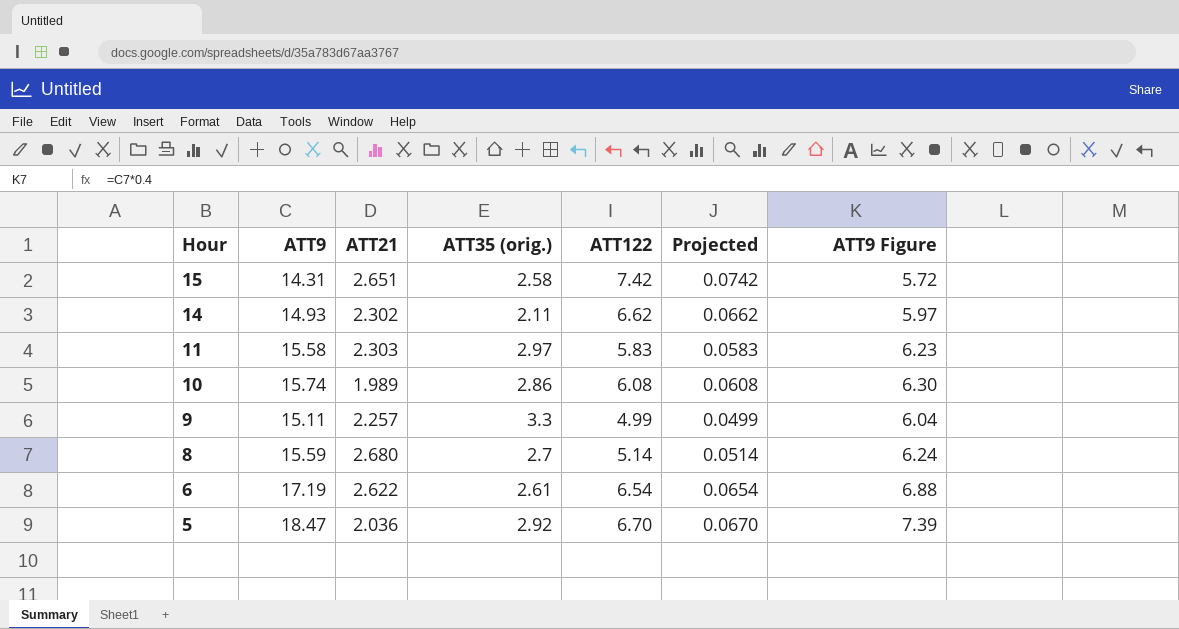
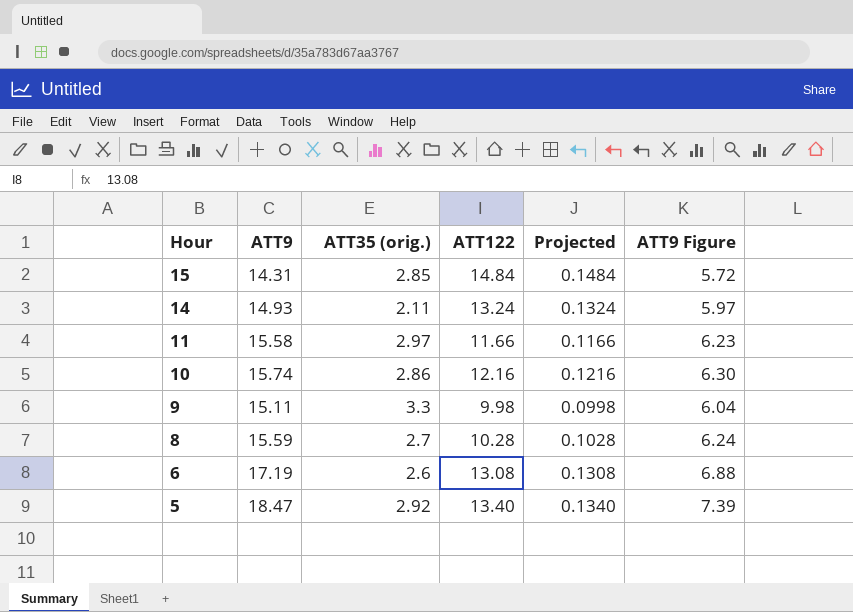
column ATT21 | position: 3 -> none
15 | ATT35 (orig.): 2.58 -> 2.85
15 | ATT122: 7.42 -> 14.84
15 | Projected: 0.0742 -> 0.1484
14 | ATT122: 6.62 -> 13.24
14 | Projected: 0.0662 -> 0.1324
11 | ATT122: 5.83 -> 11.66
11 | Projected: 0.0583 -> 0.1166
10 | ATT122: 6.08 -> 12.16
10 | Projected: 0.0608 -> 0.1216
9 | ATT122: 4.99 -> 9.98
9 | Projected: 0.0499 -> 0.0998
8 | ATT122: 5.14 -> 10.28
8 | Projected: 0.0514 -> 0.1028
6 | ATT35 (orig.): 2.61 -> 2.6
6 | ATT122: 6.54 -> 13.08
6 | Projected: 0.0654 -> 0.1308
5 | ATT122: 6.70 -> 13.40
5 | Projected: 0.0670 -> 0.1340

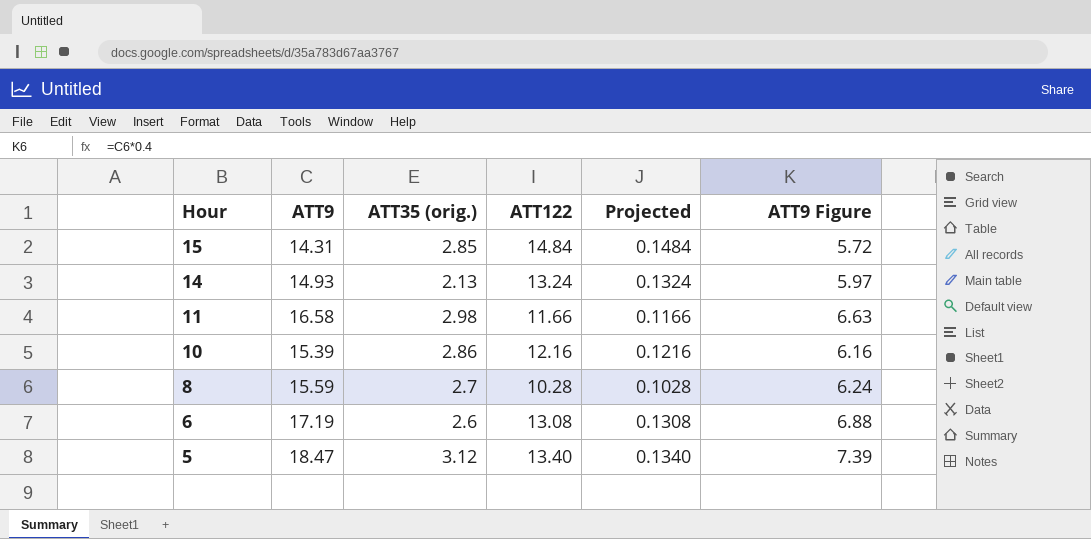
row 9: 15.11 | 3.3 | 9.98 | 0.0998 | 6.04 -> none
14 | ATT35 (orig.): 2.11 -> 2.13
11 | ATT9: 15.58 -> 16.58
11 | ATT35 (orig.): 2.97 -> 2.98
11 | ATT9 Figure: 6.23 -> 6.63
10 | ATT9: 15.74 -> 15.39
10 | ATT9 Figure: 6.30 -> 6.16
5 | ATT35 (orig.): 2.92 -> 3.12

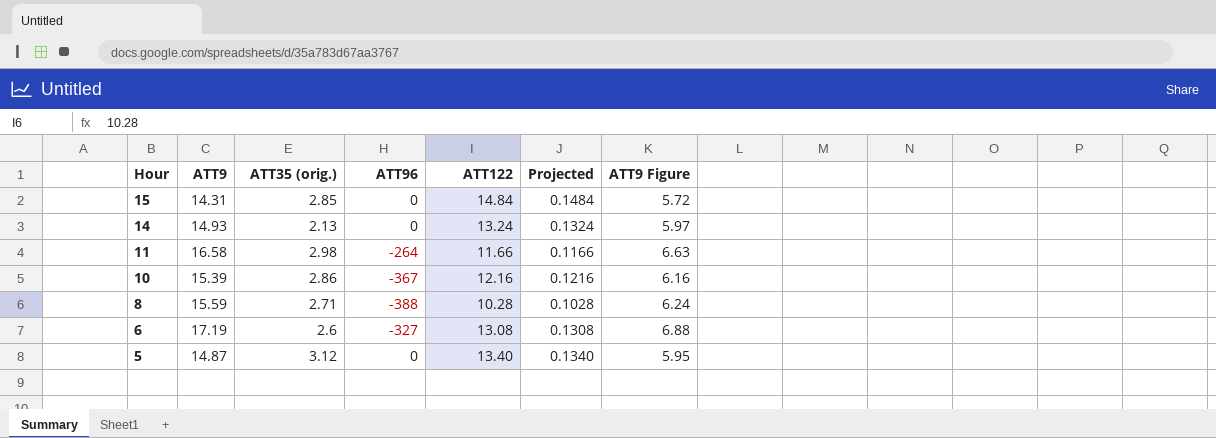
column ATT96 | position: none -> 4
8 | ATT35 (orig.): 2.7 -> 2.71
5 | ATT9: 18.47 -> 14.87
5 | ATT9 Figure: 7.39 -> 5.95

